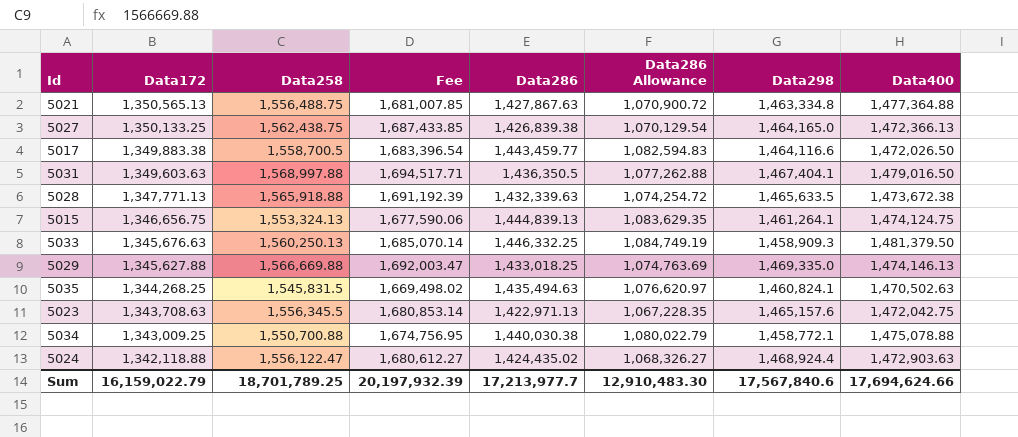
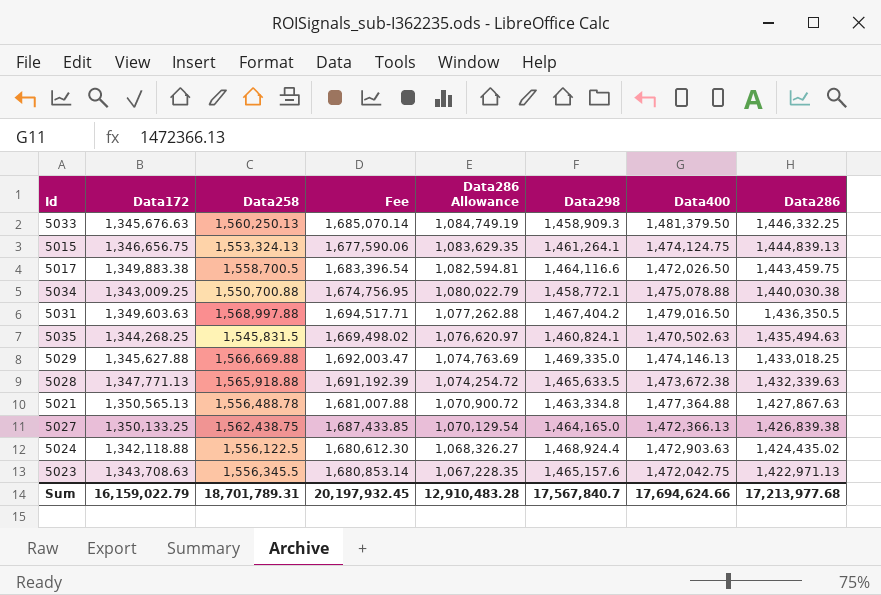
row order: Data172 descending -> Data286 Allowance descending
column Data286 | position: 5 -> 8
5017 | Data286 Allowance: 1,082,594.83 -> 1,082,594.81
5017 | Data286: 1,443,459.77 -> 1,443,459.75
5031 | Data298: 1,467,404.1 -> 1,467,404.2
5021 | Data258: 1,556,488.75 -> 1,556,488.78
5021 | Fee: 1,681,007.85 -> 1,681,007.88
5024 | Data258: 1,556,122.47 -> 1,556,122.5
5024 | Fee: 1,680,612.27 -> 1,680,612.30
Sum | Data258: 18,701,789.25 -> 18,701,789.31
Sum | Fee: 20,197,932.39 -> 20,197,932.45
Sum | Data286 Allowance: 12,910,483.30 -> 12,910,483.28
Sum | Data298: 17,567,840.6 -> 17,567,840.7
Sum | Data286: 17,213,977.7 -> 17,213,977.68

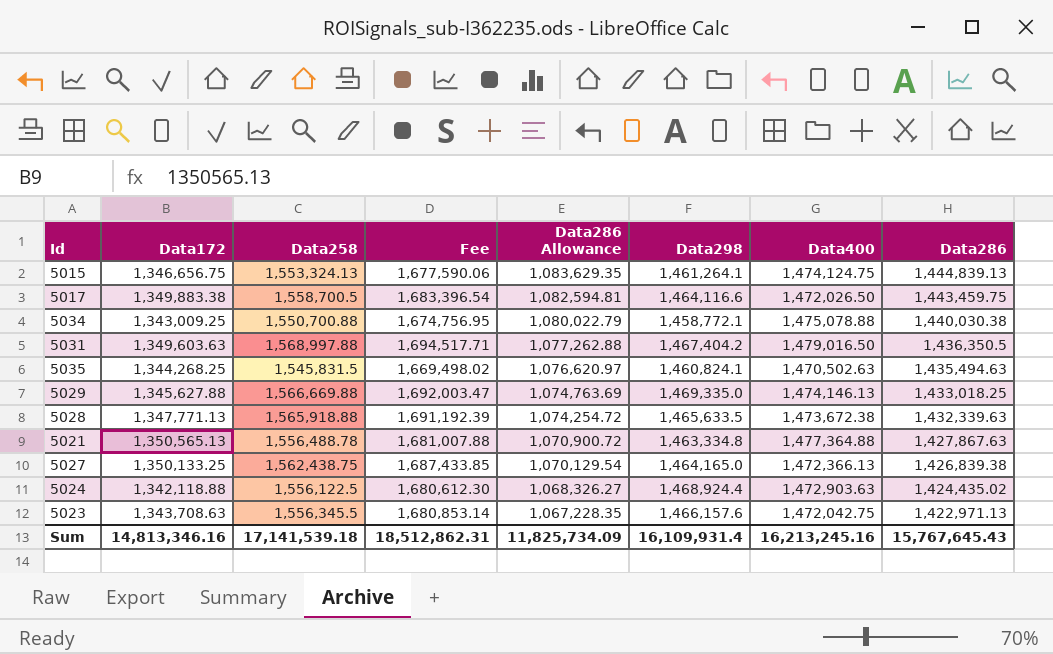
row 5033: 1,345,676.63 | 1,560,250.13 | 1,685,070.14 | 1,084,749.19 | 1,458,909.3 | 1,481,379.50 | 1,446,332.25 -> none
5023 | Data298: 1,465,157.6 -> 1,466,157.6
Sum | Data172: 16,159,022.79 -> 14,813,346.16
Sum | Data258: 18,701,789.31 -> 17,141,539.18
Sum | Fee: 20,197,932.45 -> 18,512,862.31
Sum | Data286 Allowance: 12,910,483.28 -> 11,825,734.09
Sum | Data298: 17,567,840.7 -> 16,109,931.4
Sum | Data400: 17,694,624.66 -> 16,213,245.16
Sum | Data286: 17,213,977.68 -> 15,767,645.43

